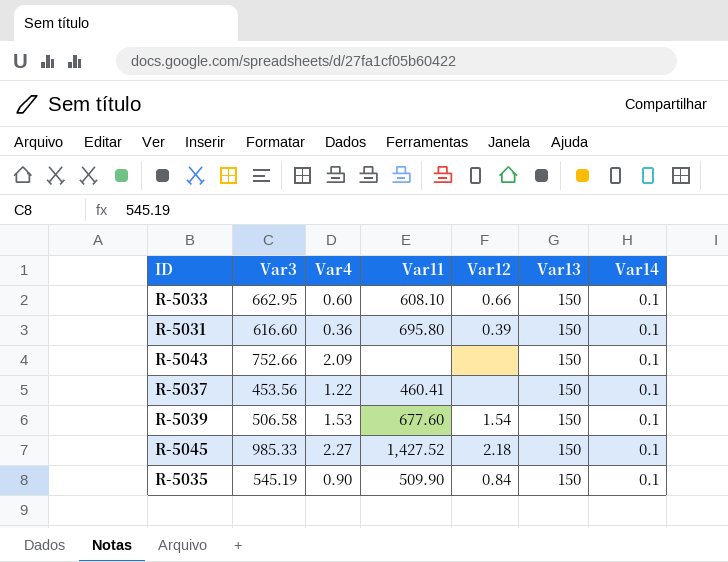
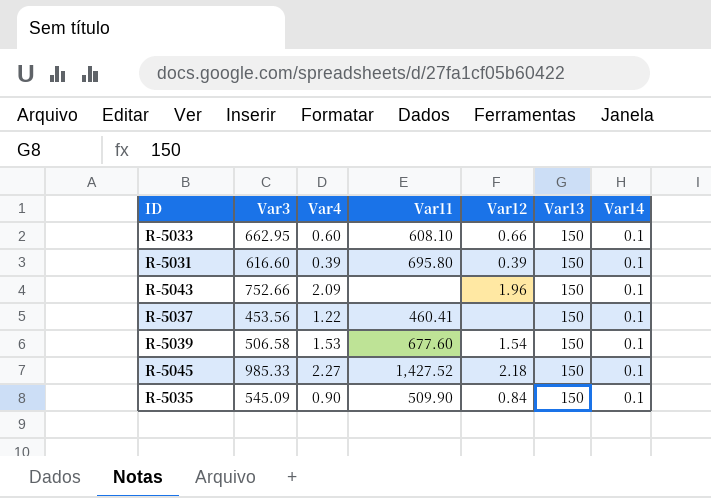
R-5031 | Var4: 0.36 -> 0.39
R-5043 | Var12: none -> 1.96
R-5035 | Var3: 545.19 -> 545.09

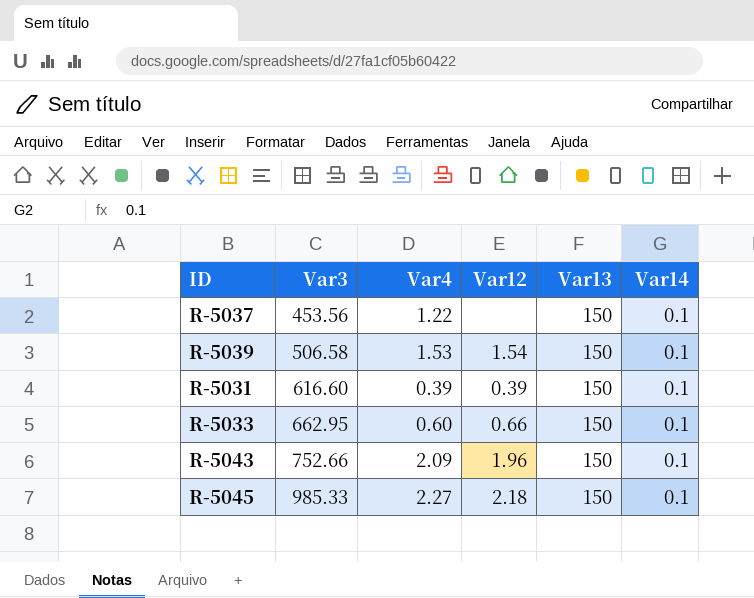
row order: none -> Var3 ascending
column Var11 | position: 4 -> none
row R-5035: 545.09 | 0.90 | 509.90 | 0.84 | 150 | 0.1 -> none

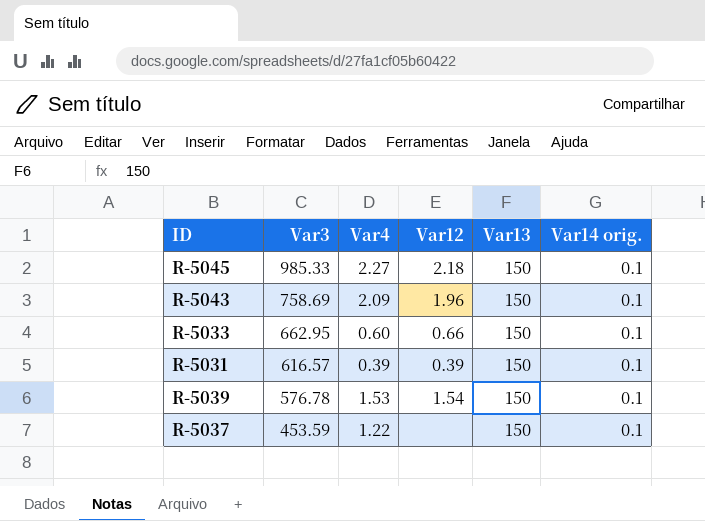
row order: Var3 ascending -> Var3 descending
column name: Var14 -> Var14 orig.
R-5043 | Var3: 752.66 -> 758.69
R-5031 | Var3: 616.60 -> 616.57
R-5039 | Var3: 506.58 -> 576.78
R-5037 | Var3: 453.56 -> 453.59

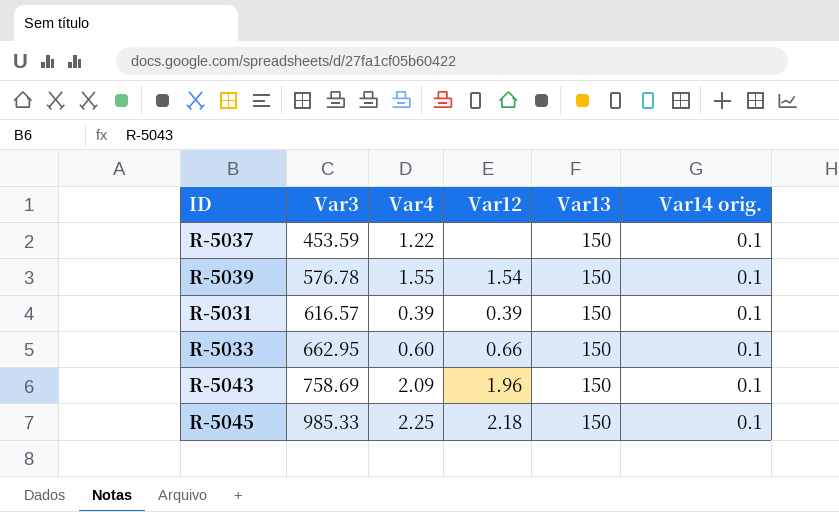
row order: Var3 descending -> Var3 ascending
R-5039 | Var4: 1.53 -> 1.55
R-5045 | Var4: 2.27 -> 2.25

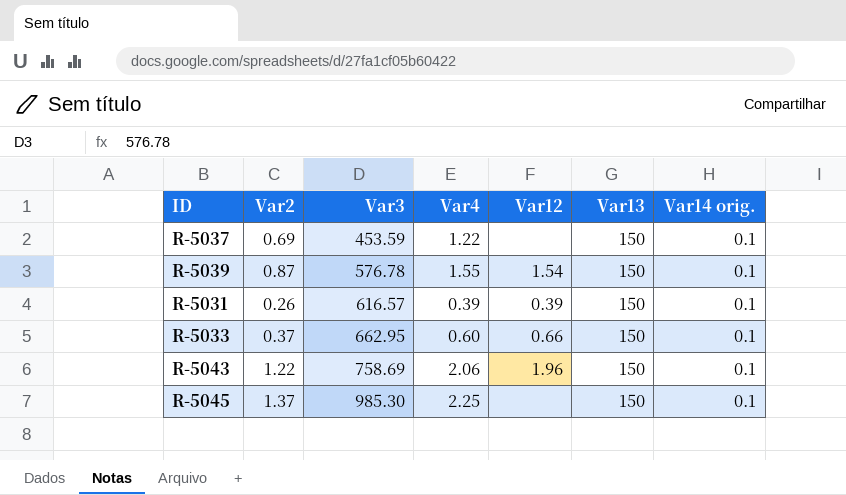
column Var2 | position: none -> 2
R-5043 | Var4: 2.09 -> 2.06
R-5045 | Var3: 985.33 -> 985.30
R-5045 | Var12: 2.18 -> none

